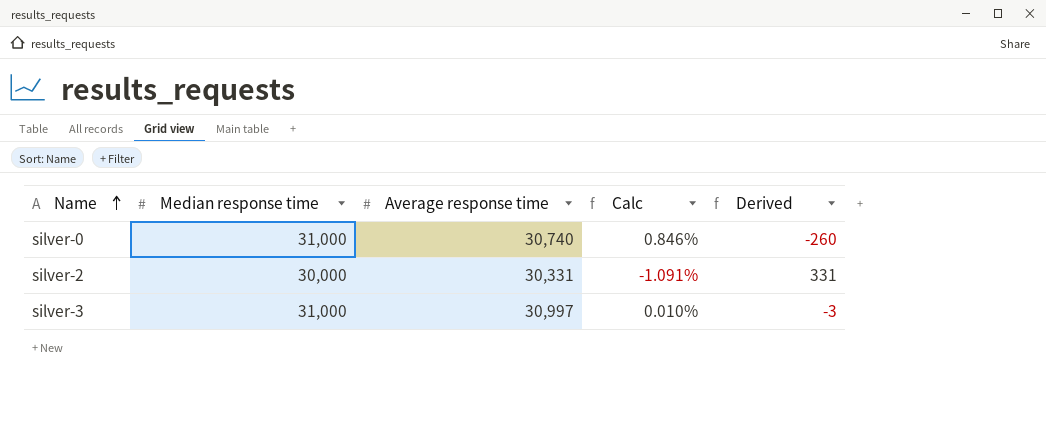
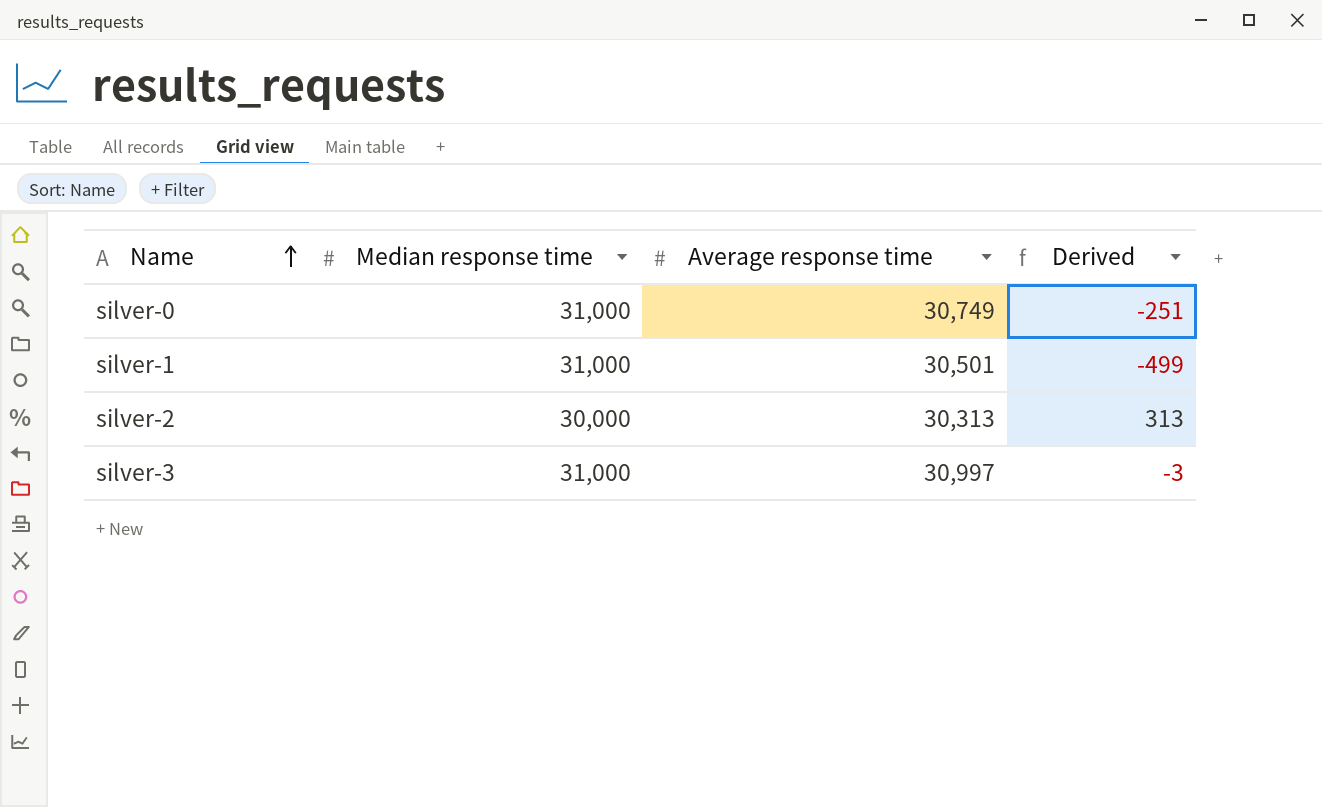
column Calc | formula: ([Median response time] - [Average response time]) / [Average response time] -> none
silver-0 | Average response time: 30,740 -> 30,749
silver-0 | Derived: -260 -> -251
row silver-1: none -> 31,000 | 30,501 | -499
silver-2 | Average response time: 30,331 -> 30,313
silver-2 | Derived: 331 -> 313

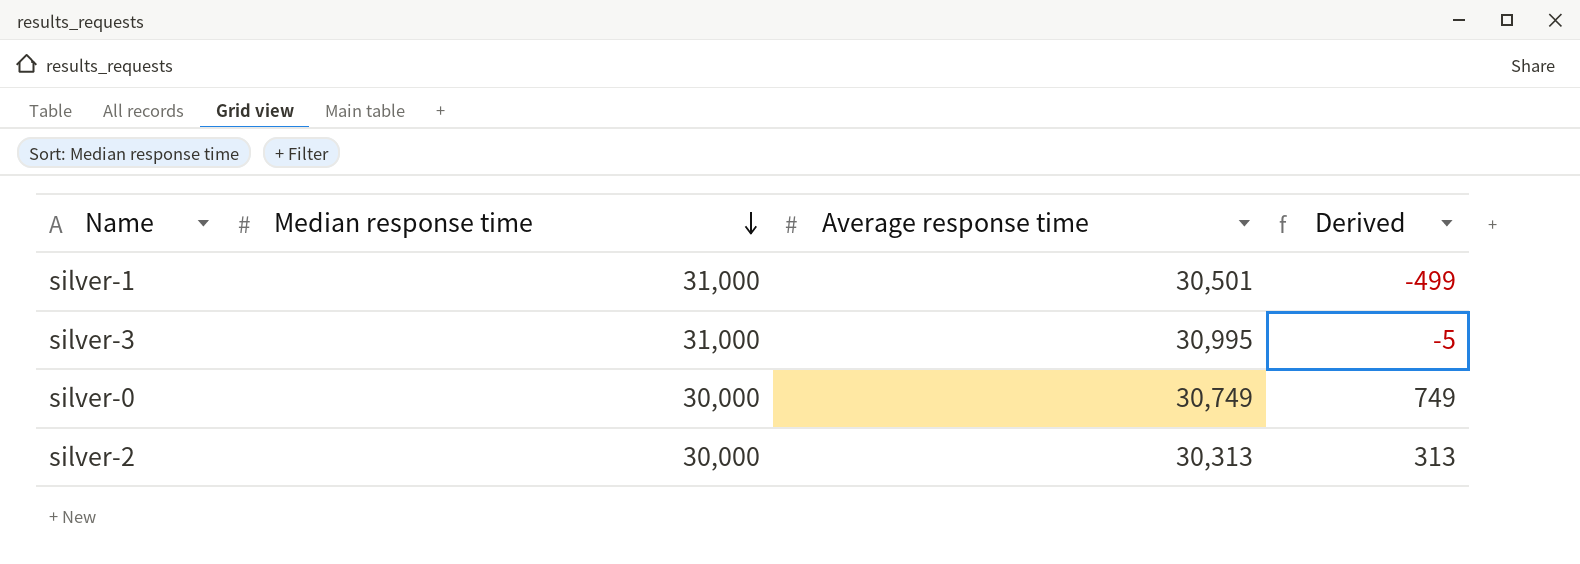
row order: Name ascending -> Median response time descending
silver-3 | Average response time: 30,997 -> 30,995
silver-3 | Derived: -3 -> -5
silver-0 | Median response time: 31,000 -> 30,000
silver-0 | Derived: -251 -> 749

